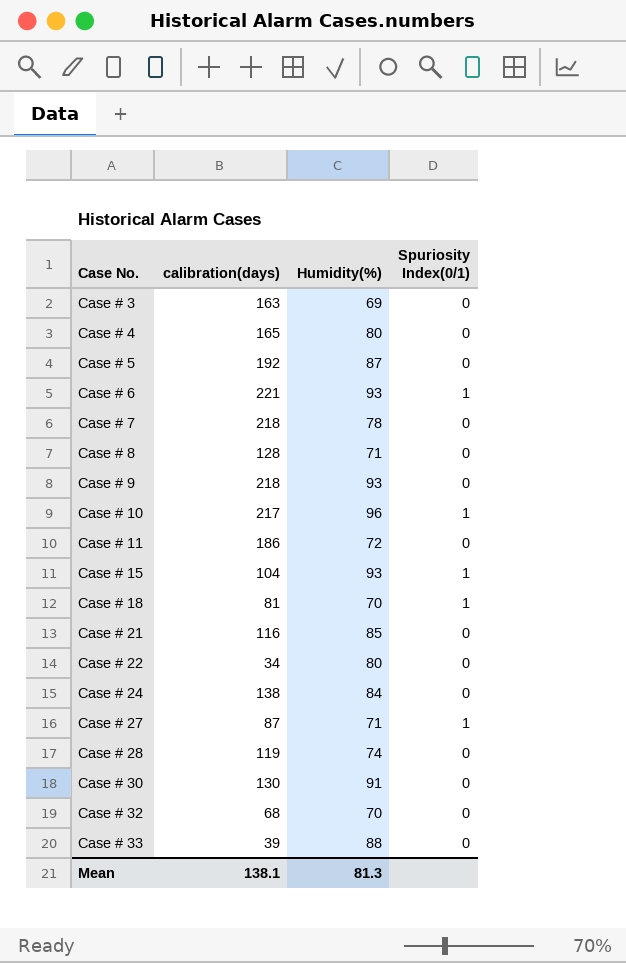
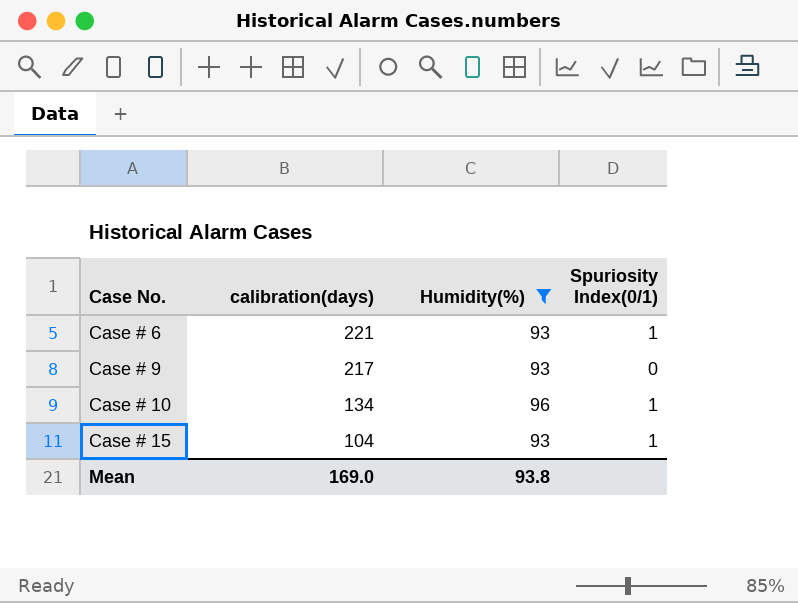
filter: none -> Humidity(%) >= 93
Case # 9 | calibration(days): 218 -> 217
Case # 10 | calibration(days): 217 -> 134
Mean | calibration(days): 138.1 -> 169.0
Mean | Humidity(%): 81.3 -> 93.8

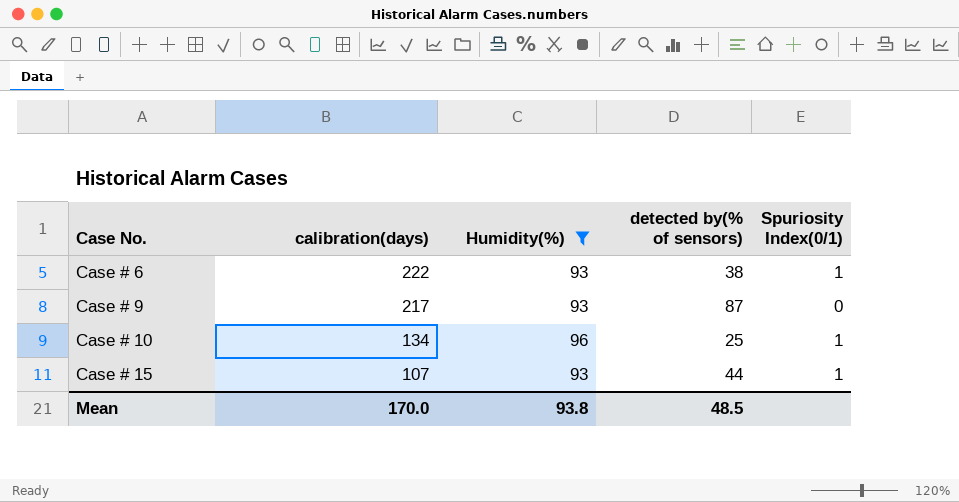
column detected by(% of sensors) | position: none -> 4
Case # 6 | calibration(days): 221 -> 222
Case # 15 | calibration(days): 104 -> 107
Mean | calibration(days): 169.0 -> 170.0

